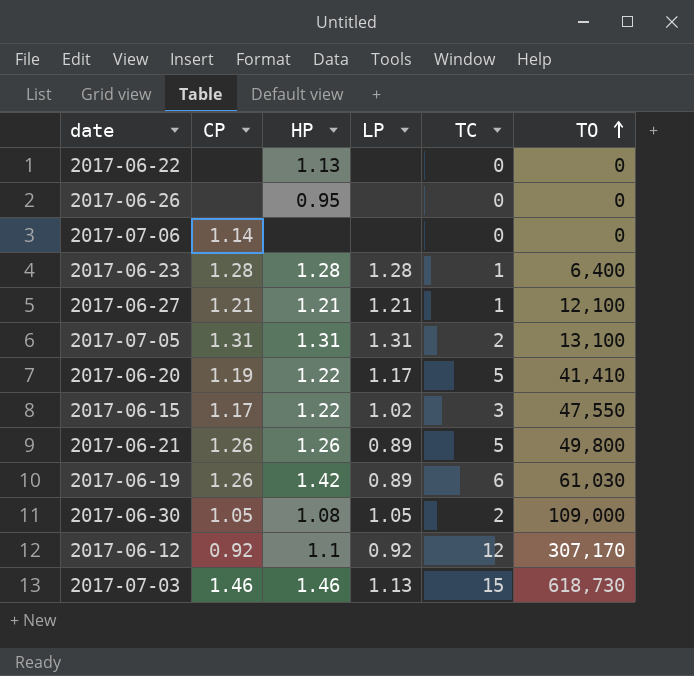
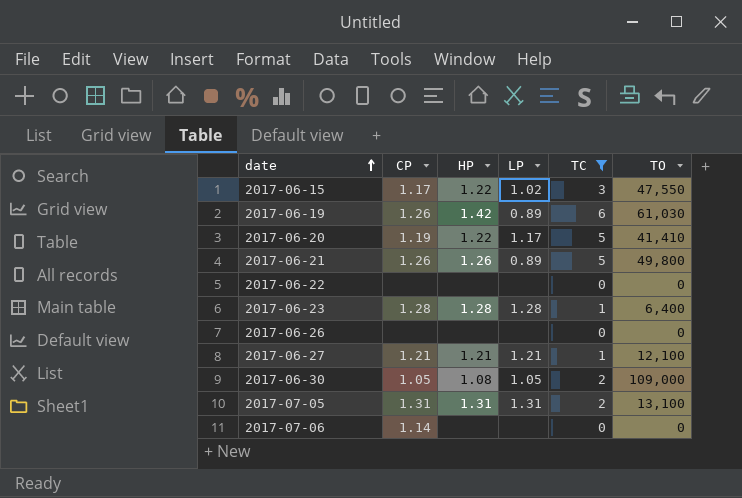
filter: none -> TC <= 6
row order: TO ascending -> date ascending
2017-06-22 | HP: 1.13 -> none
2017-06-26 | HP: 0.95 -> none

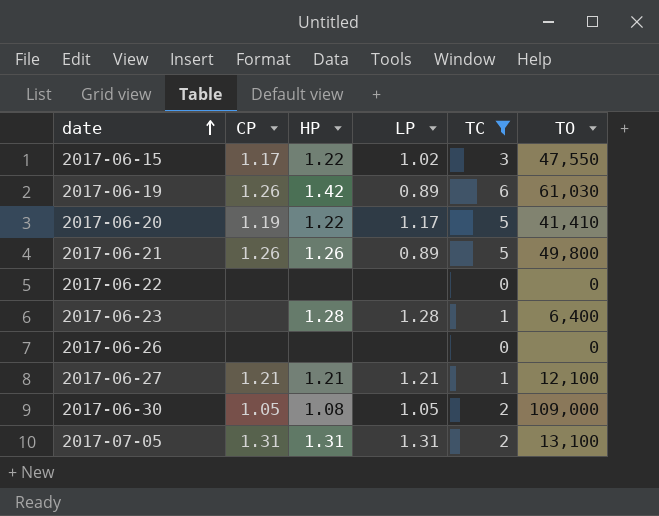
row 2017-07-06: 1.14 | none | none | 0 | 0 -> none
2017-06-23 | CP: 1.28 -> none

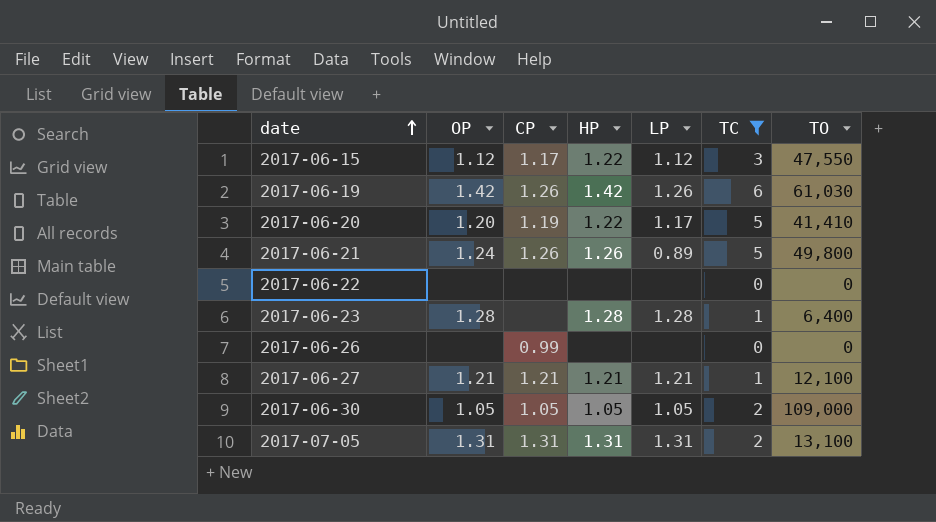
column OP | position: none -> 2
2017-06-15 | LP: 1.02 -> 1.12
2017-06-19 | LP: 0.89 -> 1.26
2017-06-26 | CP: none -> 0.99
2017-06-30 | HP: 1.08 -> 1.05

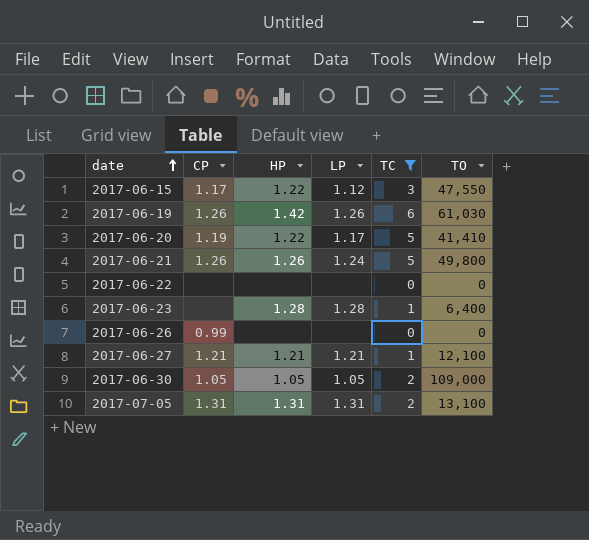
column OP | position: 2 -> none
2017-06-21 | LP: 0.89 -> 1.24

